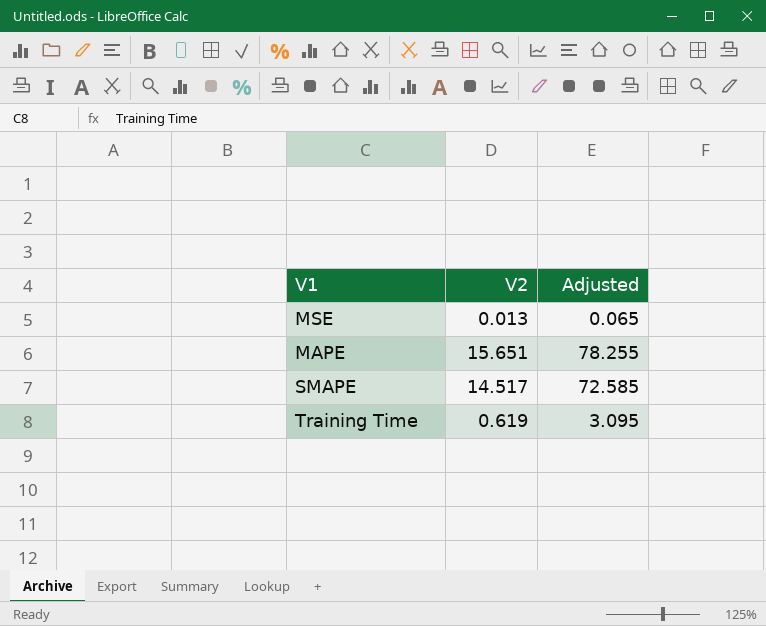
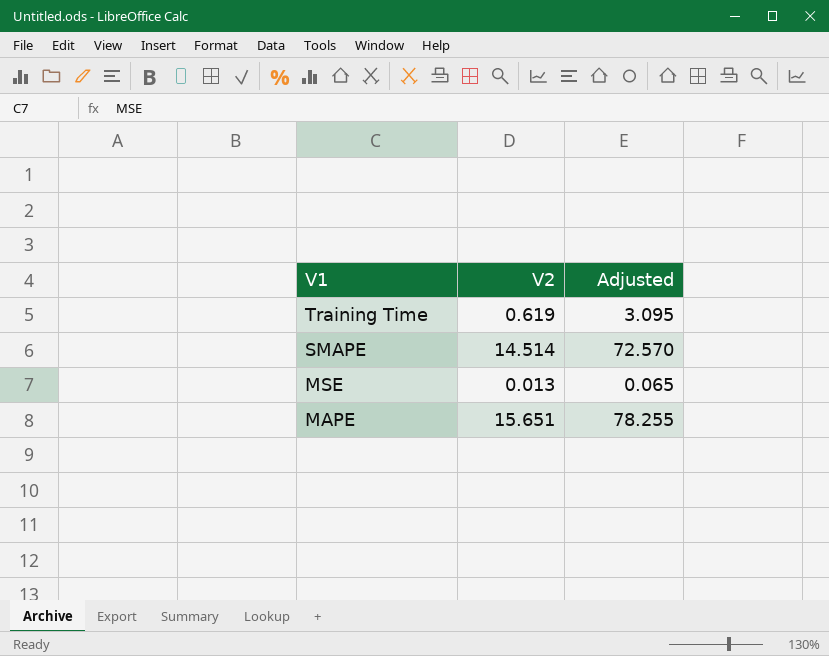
row order: none -> V1 descending
SMAPE | V2: 14.517 -> 14.514
SMAPE | Adjusted: 72.585 -> 72.570

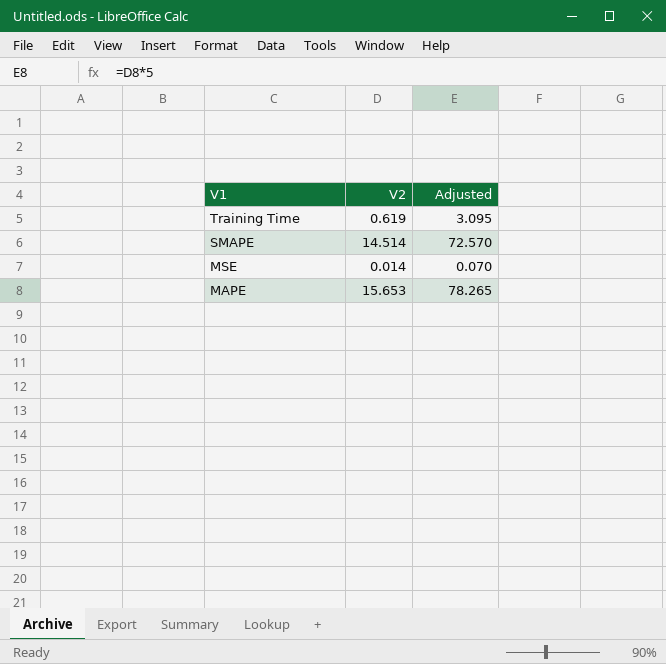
MSE | V2: 0.013 -> 0.014
MSE | Adjusted: 0.065 -> 0.070
MAPE | V2: 15.651 -> 15.653
MAPE | Adjusted: 78.255 -> 78.265

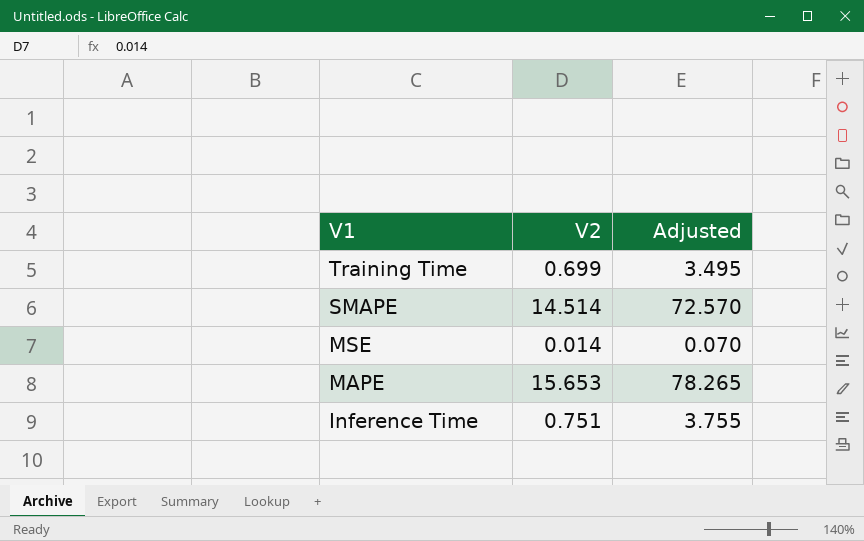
Training Time | V2: 0.619 -> 0.699
Training Time | Adjusted: 3.095 -> 3.495
row Inference Time: none -> 0.751 | 3.755

